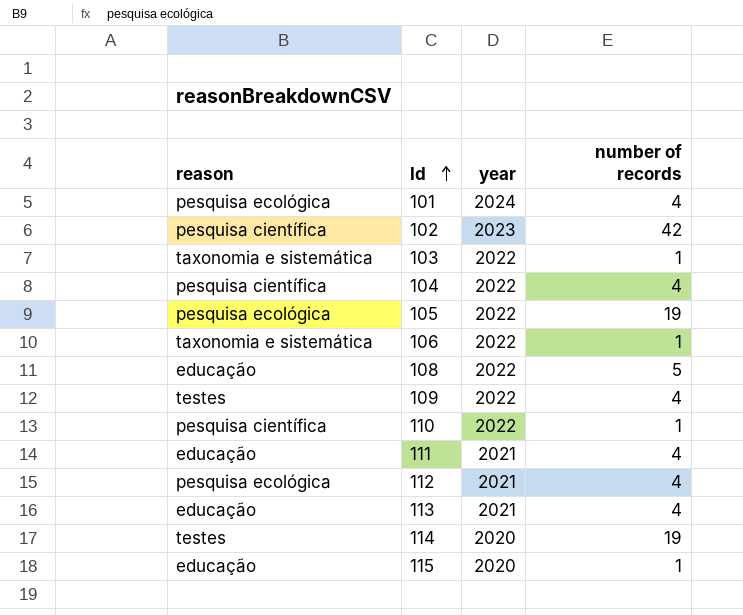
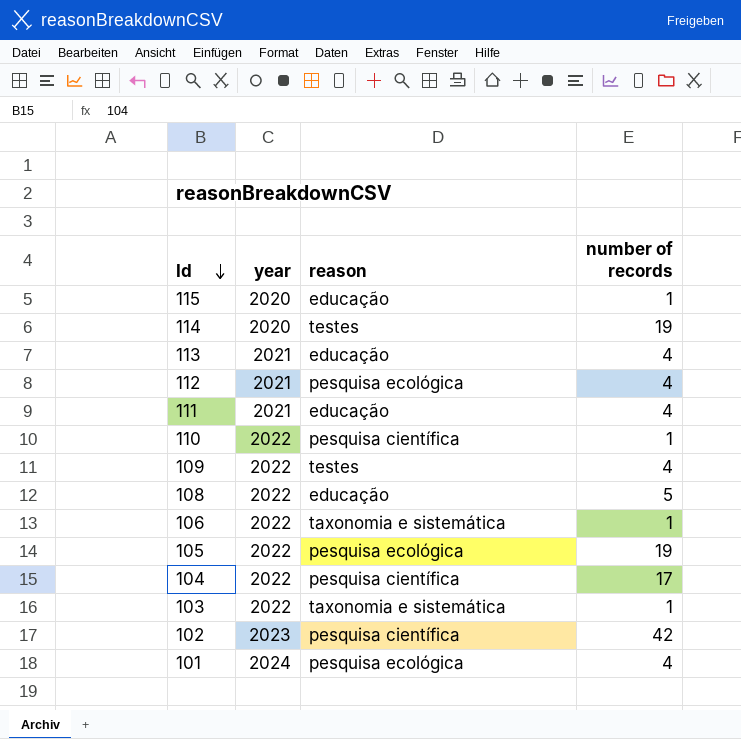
row order: Id ascending -> Id descending
column reason | position: 1 -> 3
104 | number of records: 4 -> 17

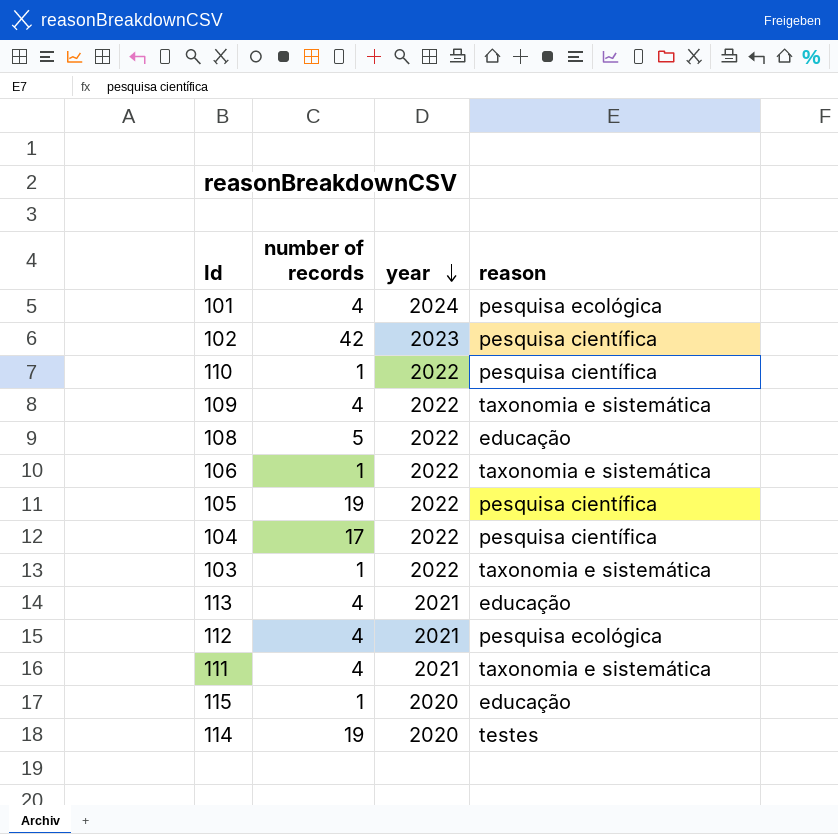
row order: Id descending -> year descending
column number of records | position: 4 -> 2
109 | reason: testes -> taxonomia e sistemática
105 | reason: pesquisa ecológica -> pesquisa científica
111 | reason: educação -> taxonomia e sistemática

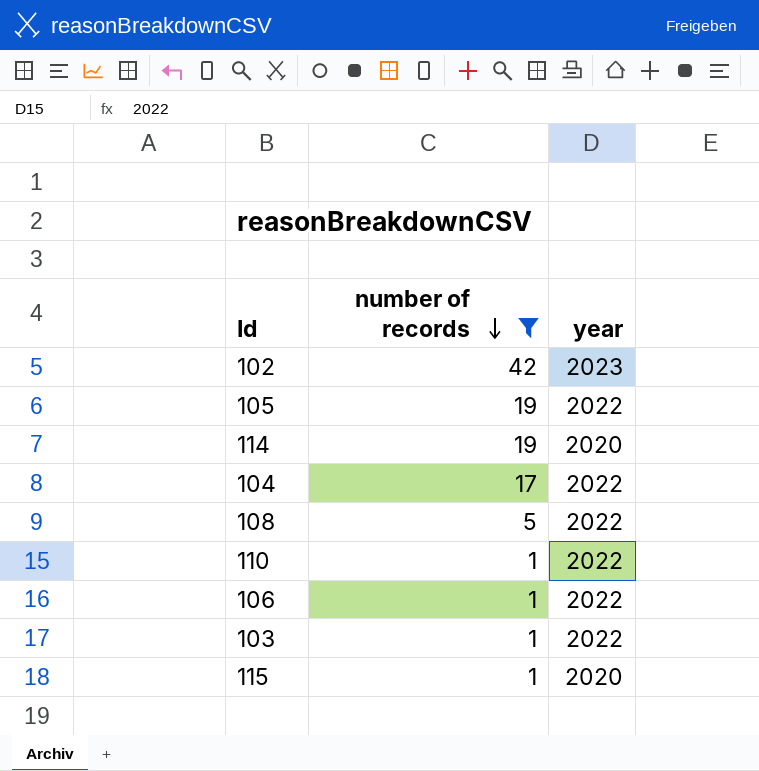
filter: none -> number of records != 4
row order: year descending -> number of records descending
column reason | position: 4 -> none

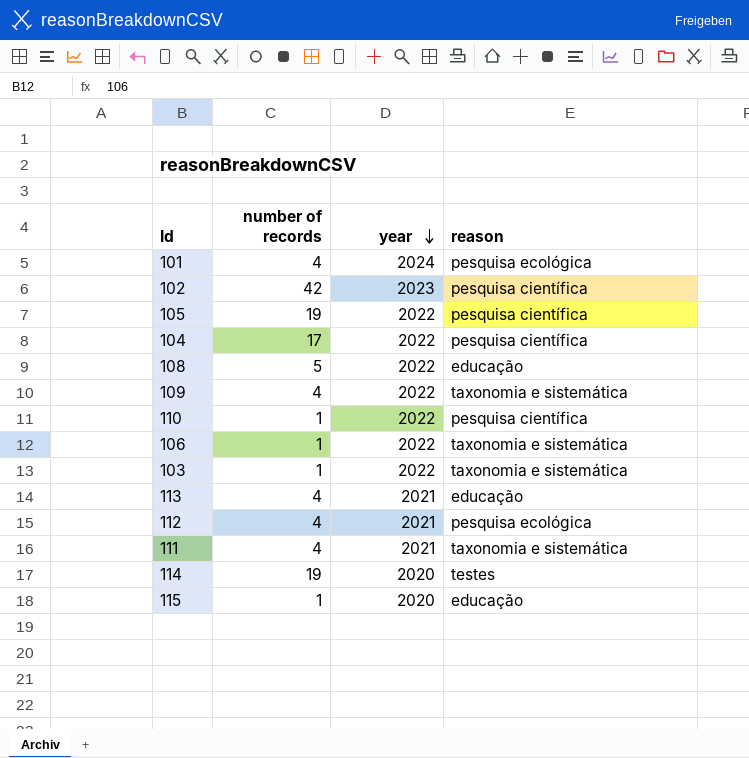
filter: number of records != 4 -> none
row order: number of records descending -> year descending
column reason | position: none -> 4

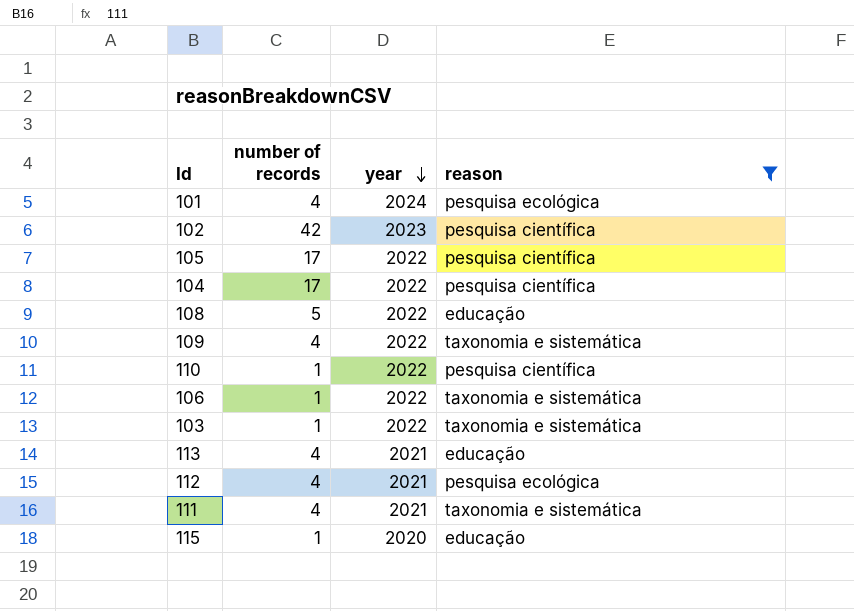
filter: none -> reason != testes
105 | number of records: 19 -> 17

